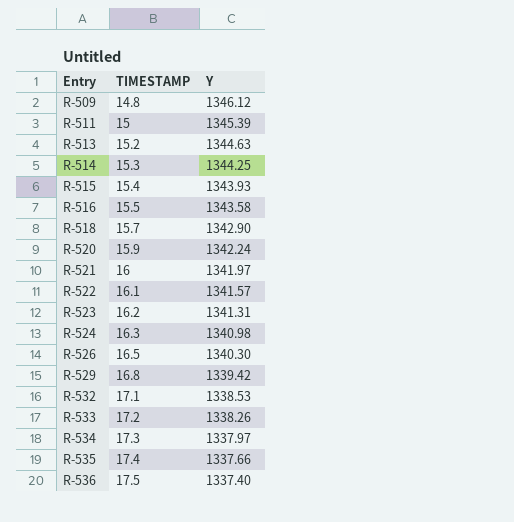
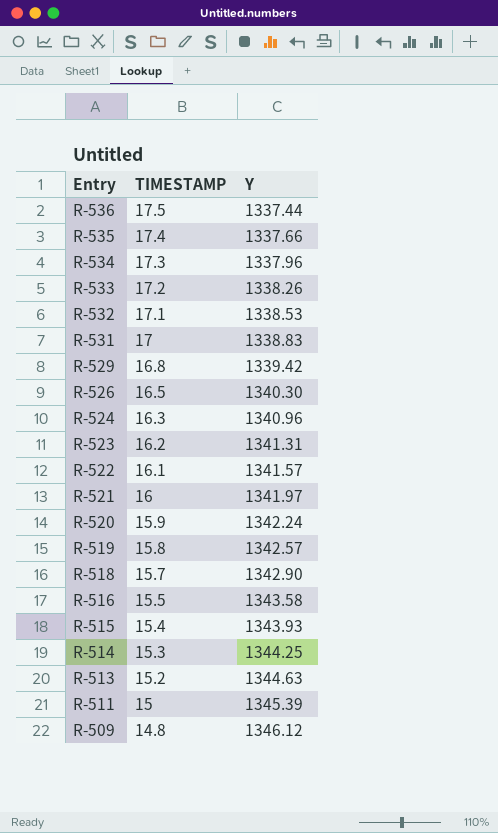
row order: Entry ascending -> Entry descending
R-536 | Y: 1337.40 -> 1337.44
R-534 | Y: 1337.97 -> 1337.96
row R-531: none -> 17 | 1338.83
R-524 | Y: 1340.98 -> 1340.96
row R-519: none -> 15.8 | 1342.57

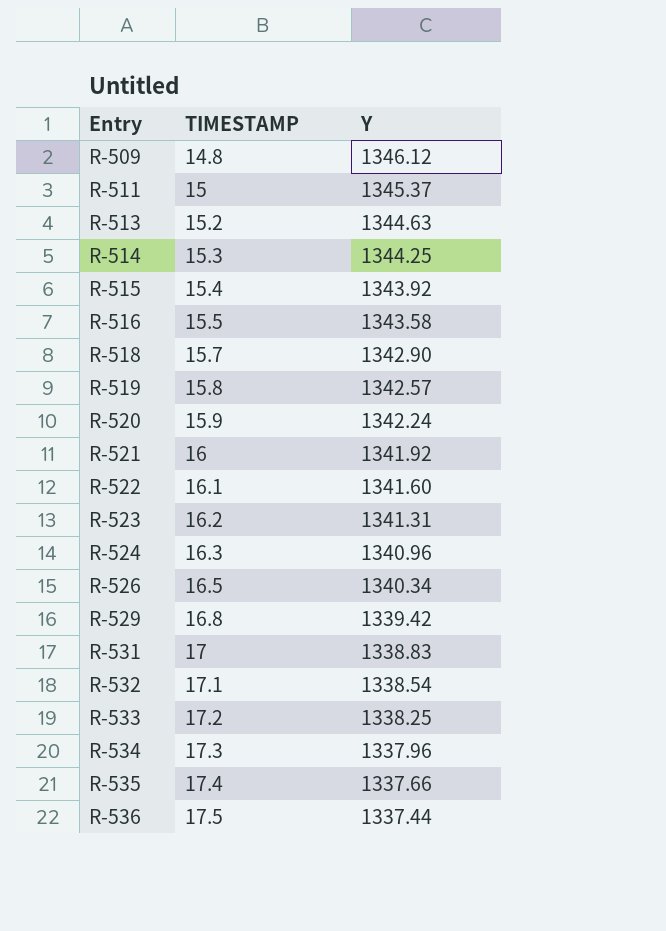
row order: Entry descending -> Entry ascending
R-511 | Y: 1345.39 -> 1345.37
R-515 | Y: 1343.93 -> 1343.92
R-521 | Y: 1341.97 -> 1341.92
R-522 | Y: 1341.57 -> 1341.60
R-526 | Y: 1340.30 -> 1340.34
R-532 | Y: 1338.53 -> 1338.54
R-533 | Y: 1338.26 -> 1338.25

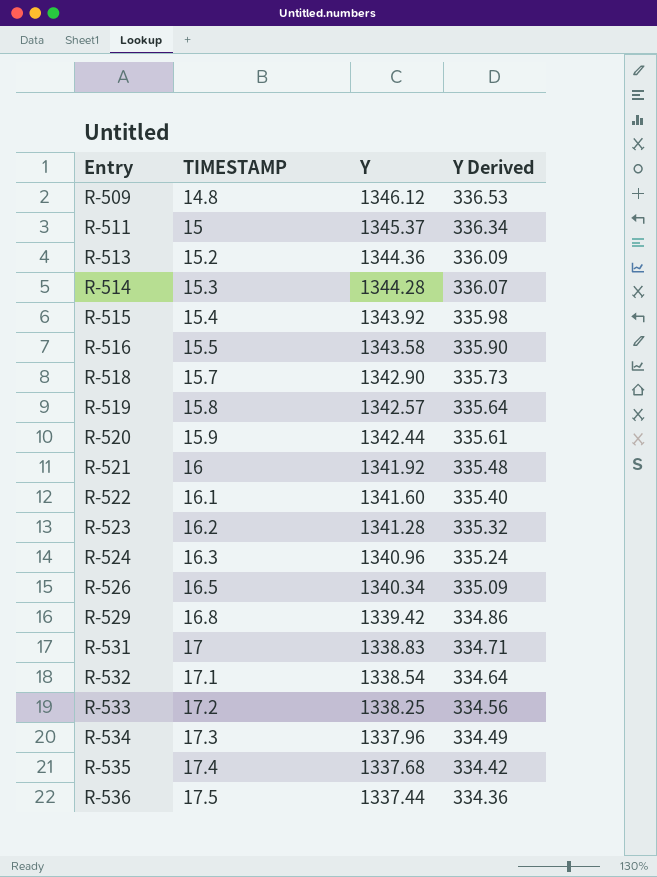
column Y Derived | formula: none -> [Y] * 0.25
R-513 | Y: 1344.63 -> 1344.36
R-514 | Y: 1344.25 -> 1344.28
R-520 | Y: 1342.24 -> 1342.44
R-523 | Y: 1341.31 -> 1341.28
R-535 | Y: 1337.66 -> 1337.68

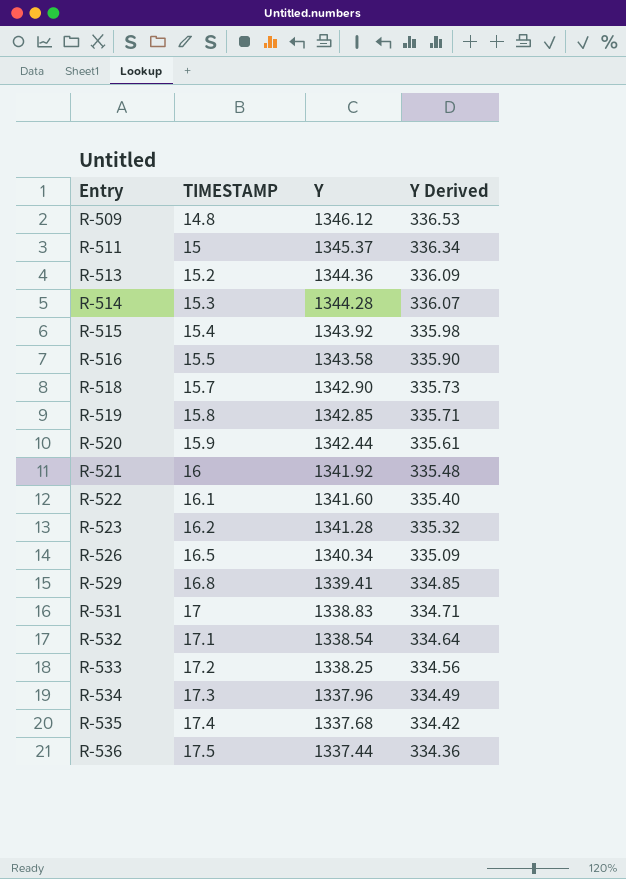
row R-524: 16.3 | 1340.96 | 335.24 -> none
R-519 | Y: 1342.57 -> 1342.85
R-519 | Y Derived: 335.64 -> 335.71
R-529 | Y: 1339.42 -> 1339.41
R-529 | Y Derived: 334.86 -> 334.85

